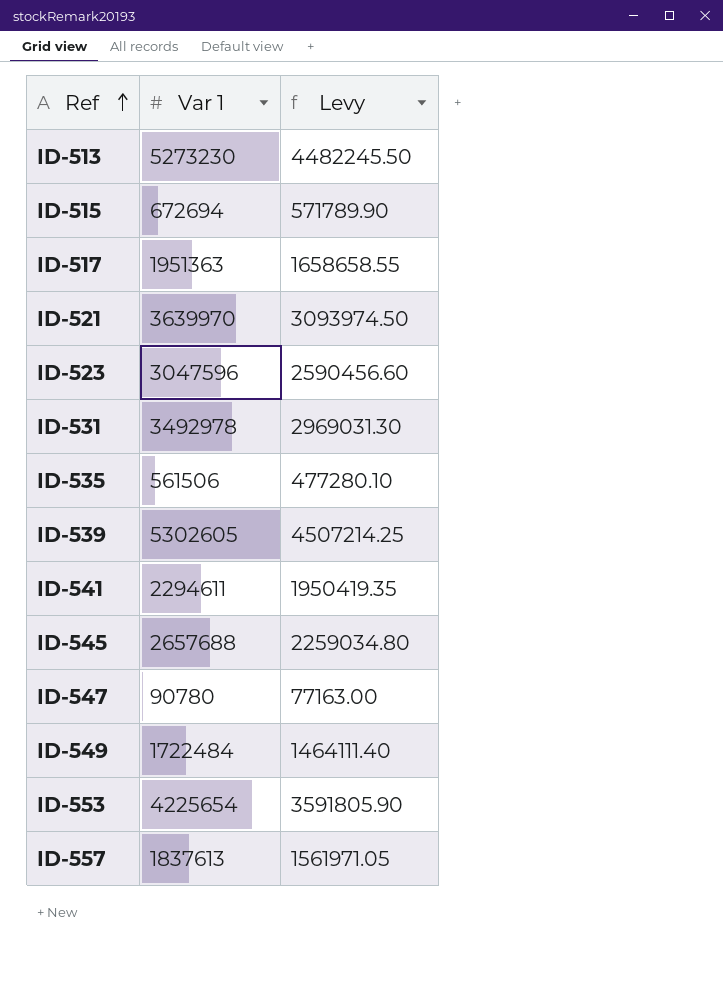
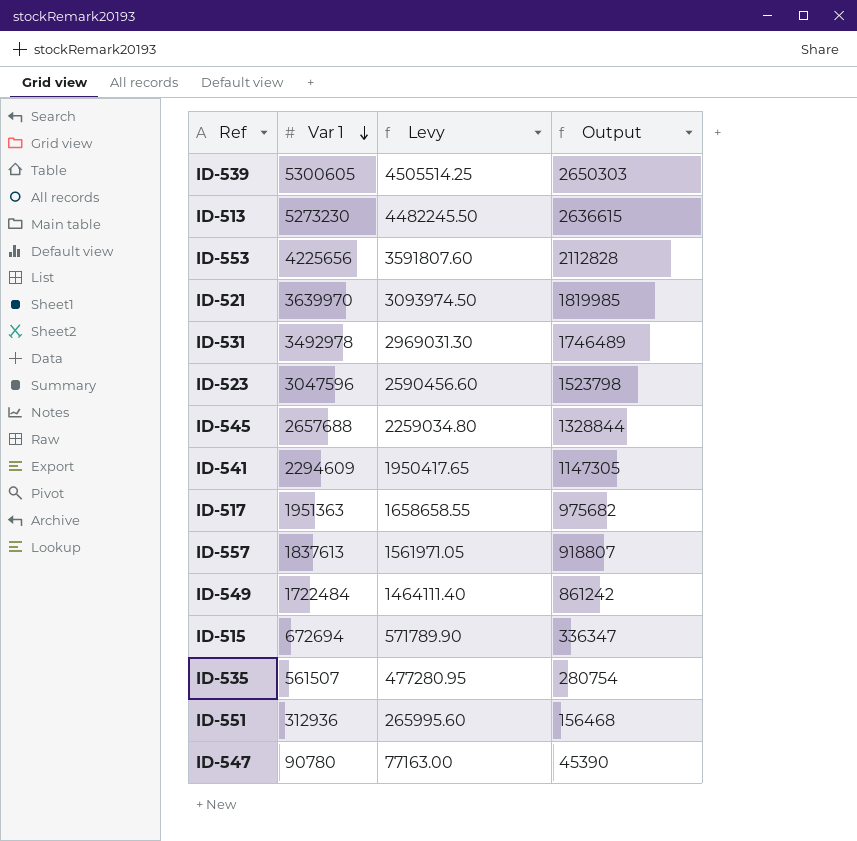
row order: Ref ascending -> Var 1 descending
column Output | formula: none -> [Var 1] * 0.5
ID-539 | Var 1: 5302605 -> 5300605
ID-539 | Levy: 4507214.25 -> 4505514.25
ID-553 | Var 1: 4225654 -> 4225656
ID-553 | Levy: 3591805.90 -> 3591807.60
ID-541 | Var 1: 2294611 -> 2294609
ID-541 | Levy: 1950419.35 -> 1950417.65
ID-535 | Var 1: 561506 -> 561507
ID-535 | Levy: 477280.10 -> 477280.95
row ID-551: none -> 312936 | 265995.60 | 156468

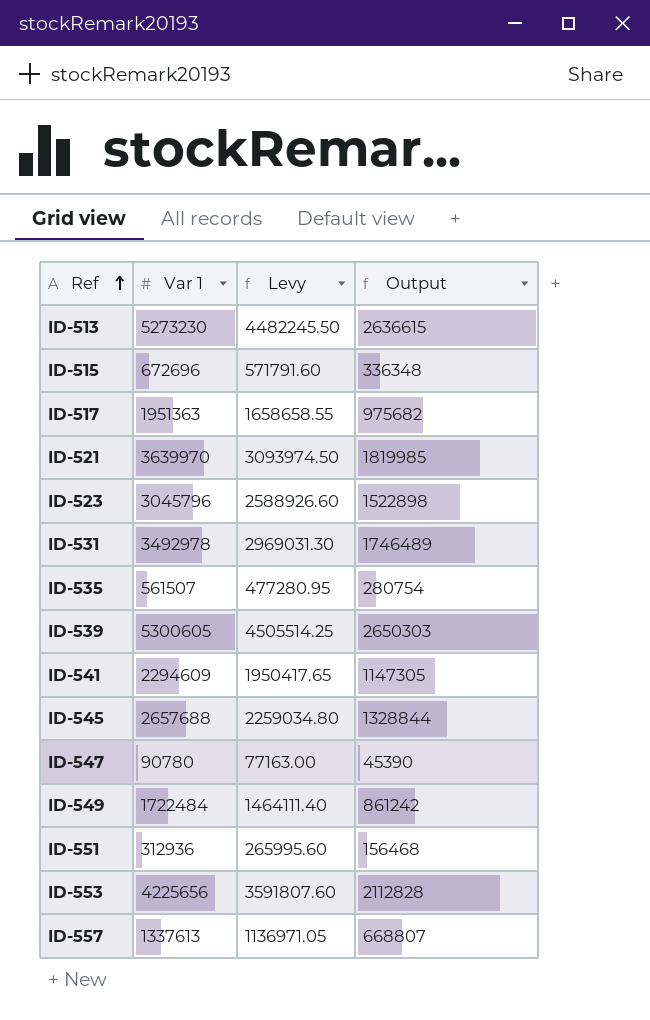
row order: Var 1 descending -> Ref ascending
ID-515 | Var 1: 672694 -> 672696
ID-515 | Levy: 571789.90 -> 571791.60
ID-515 | Output: 336347 -> 336348
ID-523 | Var 1: 3047596 -> 3045796
ID-523 | Levy: 2590456.60 -> 2588926.60
ID-523 | Output: 1523798 -> 1522898
ID-557 | Var 1: 1837613 -> 1337613
ID-557 | Levy: 1561971.05 -> 1136971.05
ID-557 | Output: 918807 -> 668807

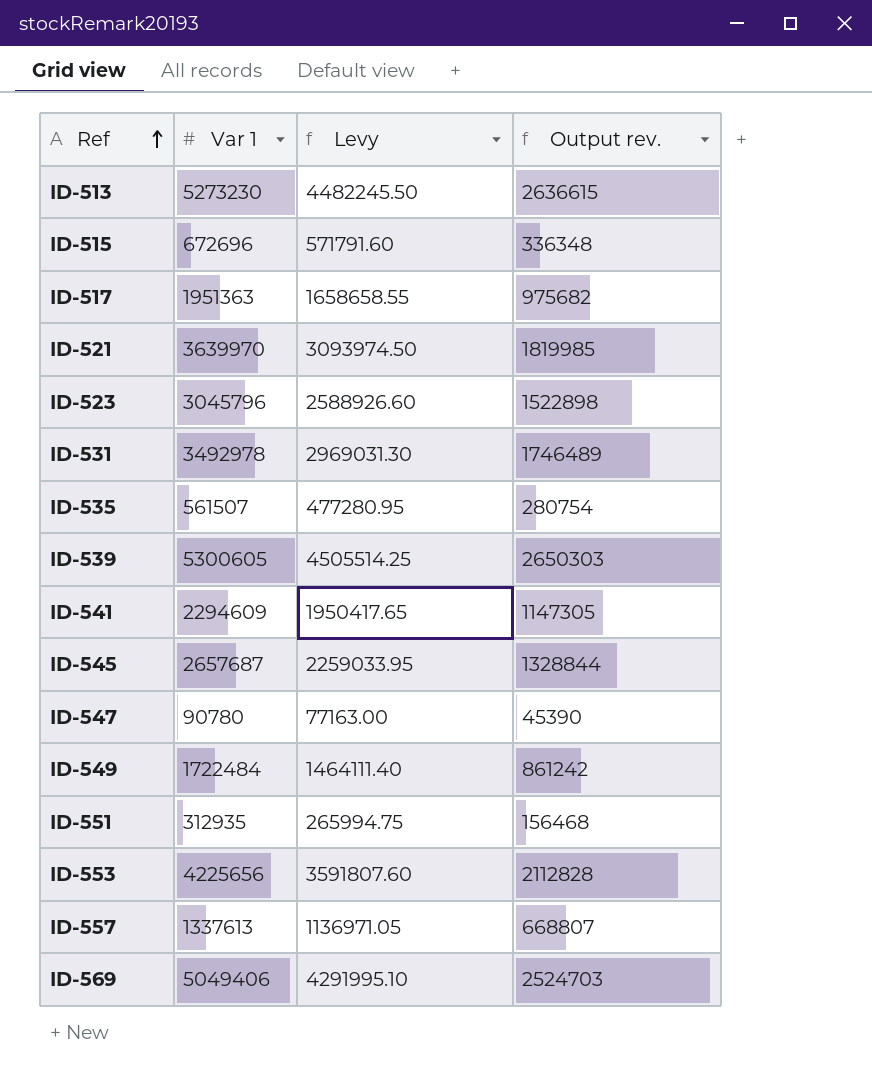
column name: Output -> Output rev.
ID-545 | Var 1: 2657688 -> 2657687
ID-545 | Levy: 2259034.80 -> 2259033.95
ID-551 | Var 1: 312936 -> 312935
ID-551 | Levy: 265995.60 -> 265994.75
row ID-569: none -> 5049406 | 4291995.10 | 2524703

